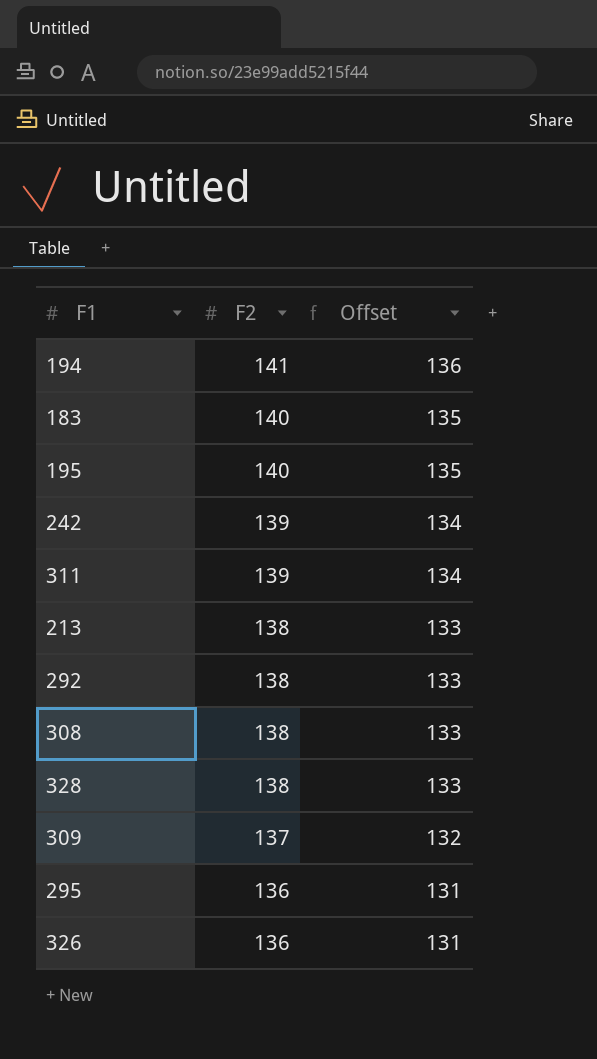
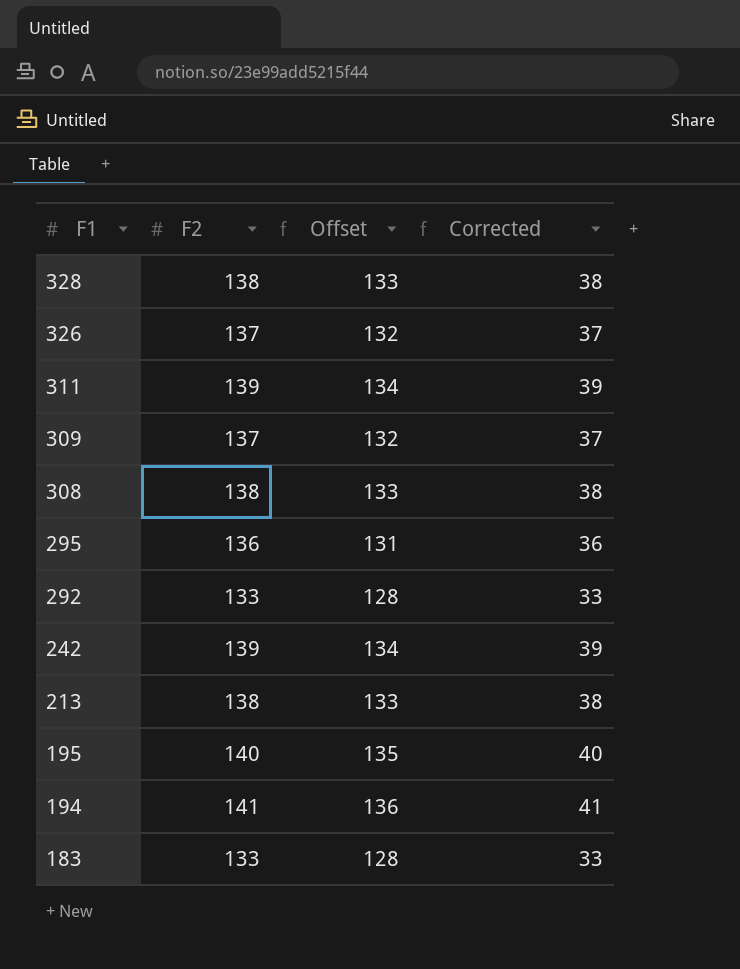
row order: F2 descending -> F1 descending
column Corrected | formula: none -> [F2] - 100
326 | F2: 136 -> 137
326 | Offset: 131 -> 132
292 | F2: 138 -> 133
292 | Offset: 133 -> 128
183 | F2: 140 -> 133
183 | Offset: 135 -> 128

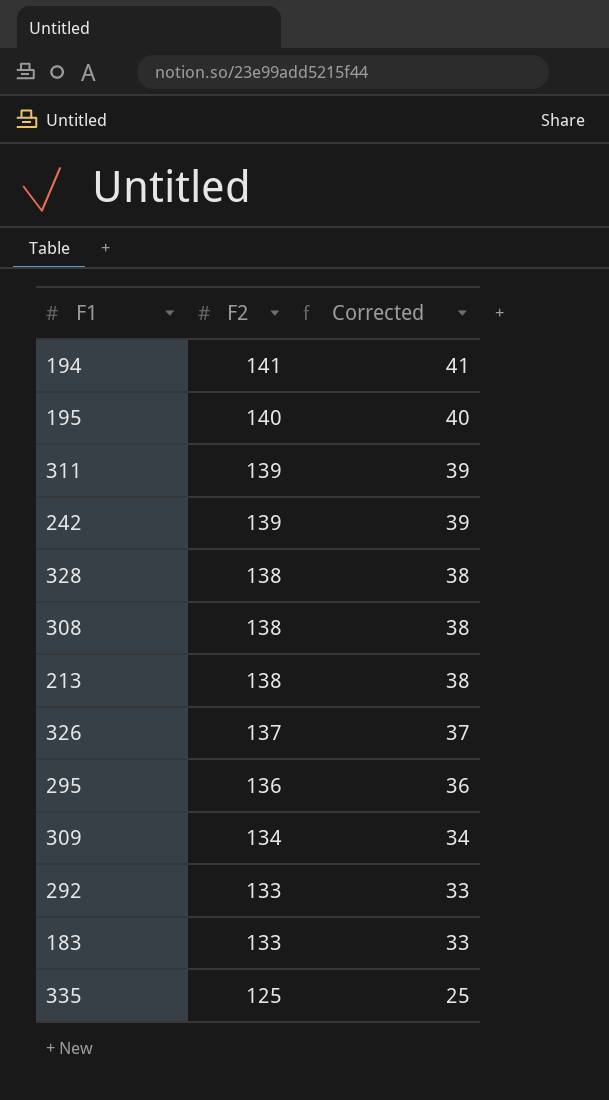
row order: F1 descending -> F2 descending
column Offset | formula: [F2] - 5 -> none
309 | F2: 137 -> 134
309 | Corrected: 37 -> 34
row 335: none -> 125 | 25

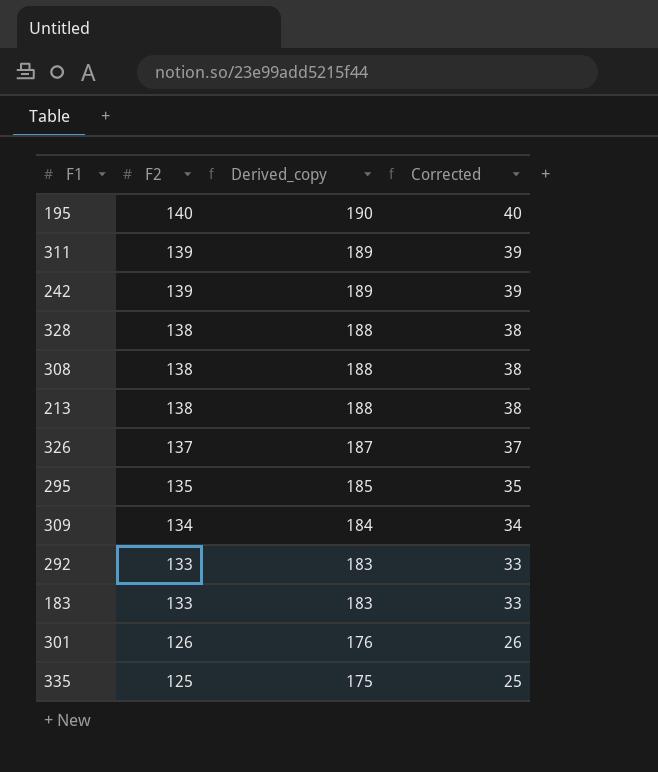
column Derived_copy | formula: none -> [F2] + 50
row 194: 141 | 41 -> none
295 | F2: 136 -> 135
295 | Corrected: 36 -> 35
row 301: none -> 126 | 176 | 26

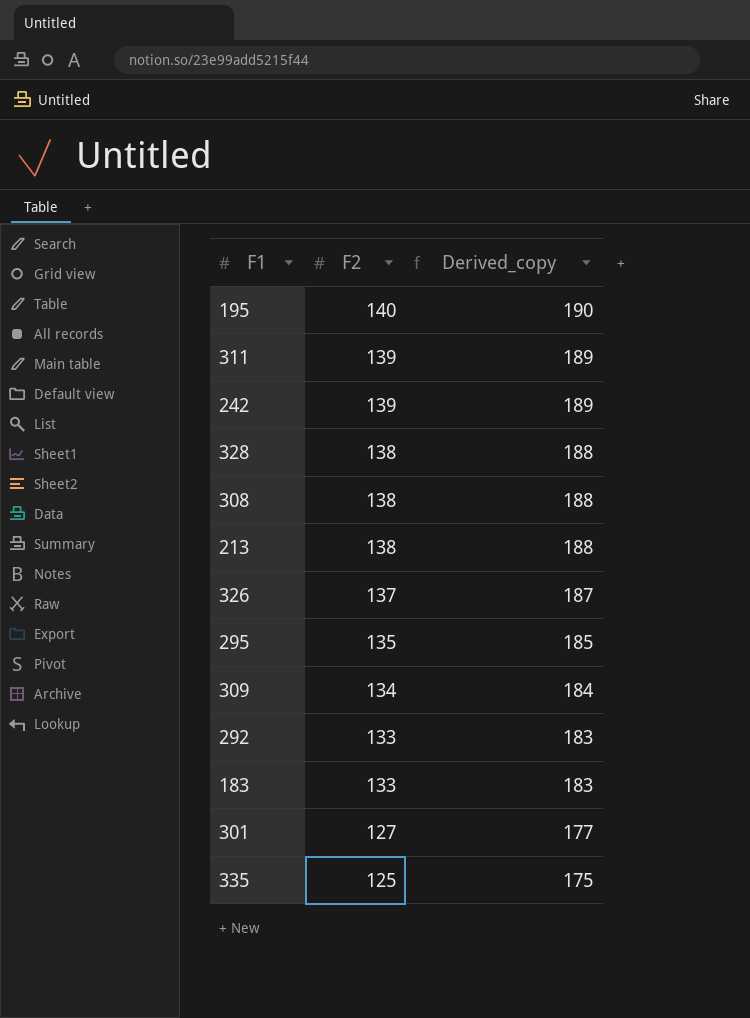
column Corrected | formula: [F2] - 100 -> none
301 | F2: 126 -> 127
301 | Derived_copy: 176 -> 177

